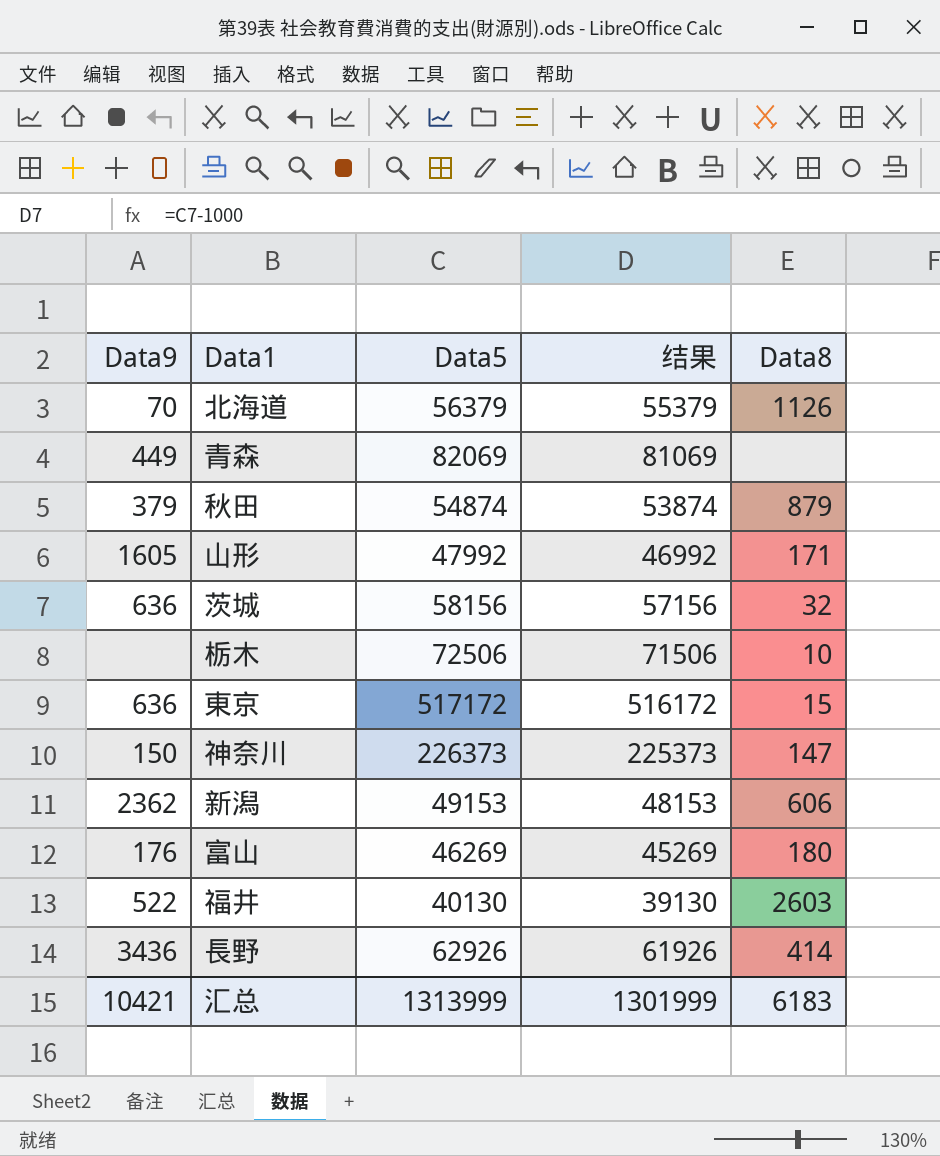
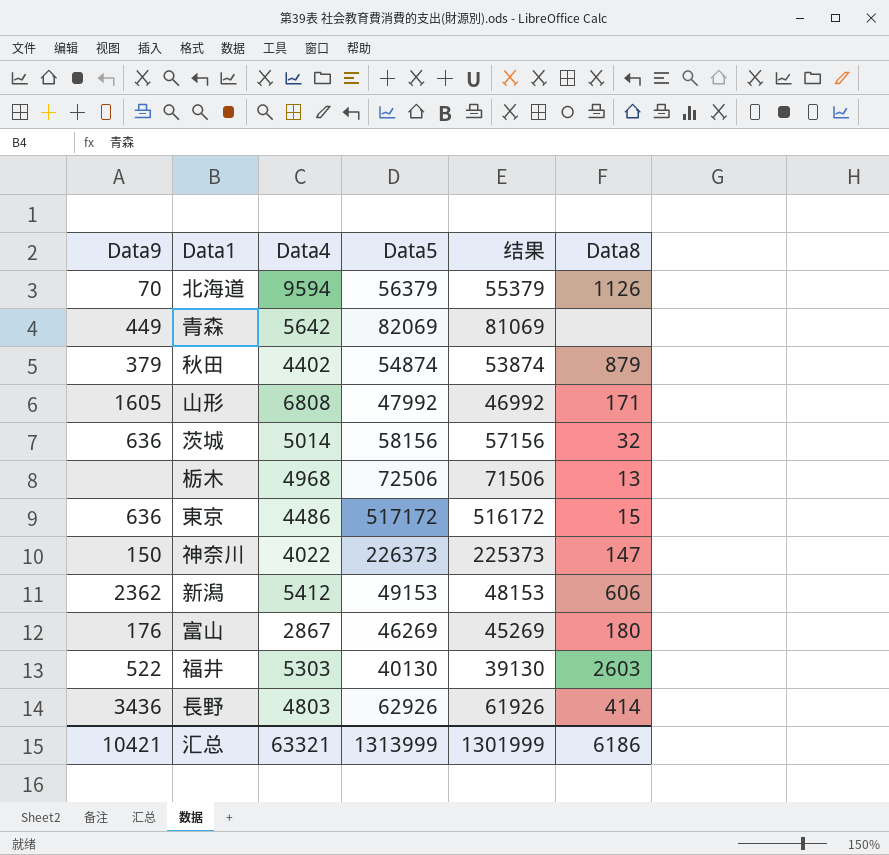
column Data4 | position: none -> 3
栃木 | Data8: 10 -> 13
汇总 | Data8: 6183 -> 6186

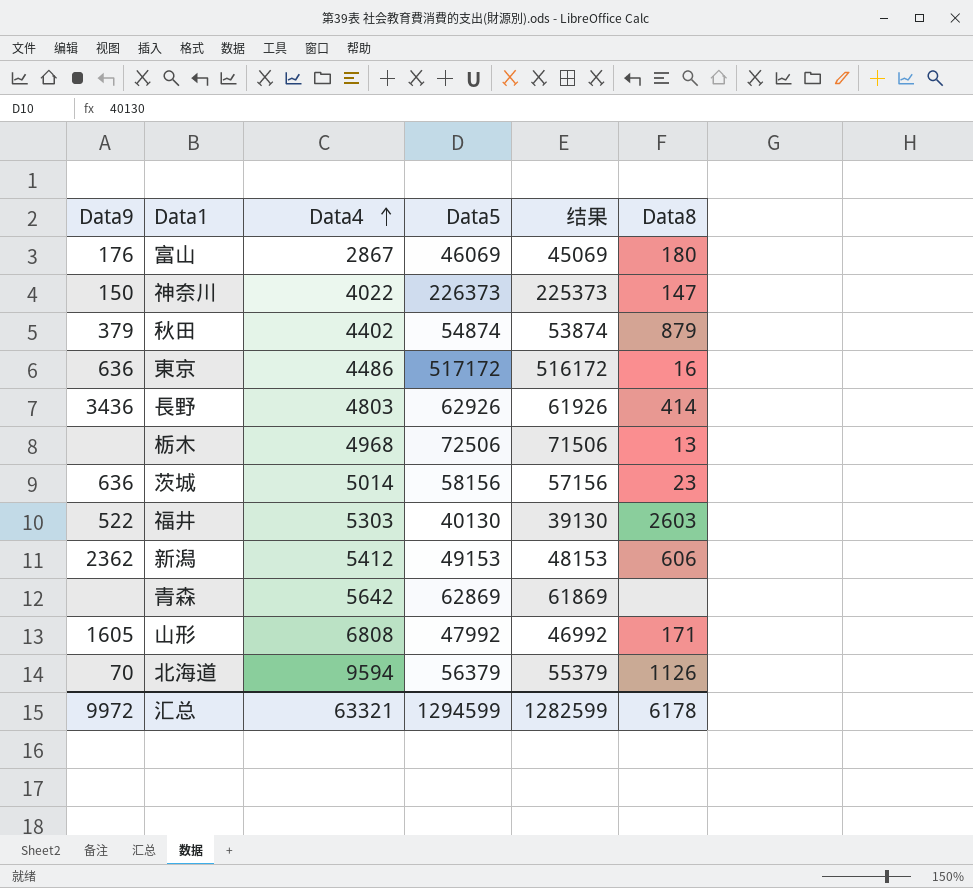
row order: none -> Data4 ascending
富山 | Data5: 46269 -> 46069
富山 | 结果: 45269 -> 45069
東京 | Data8: 15 -> 16
茨城 | Data8: 32 -> 23
青森 | Data9: 449 -> none
青森 | Data5: 82069 -> 62869
青森 | 结果: 81069 -> 61869
汇总 | Data9: 10421 -> 9972
汇总 | Data5: 1313999 -> 1294599
汇总 | 结果: 1301999 -> 1282599
汇总 | Data8: 6186 -> 6178

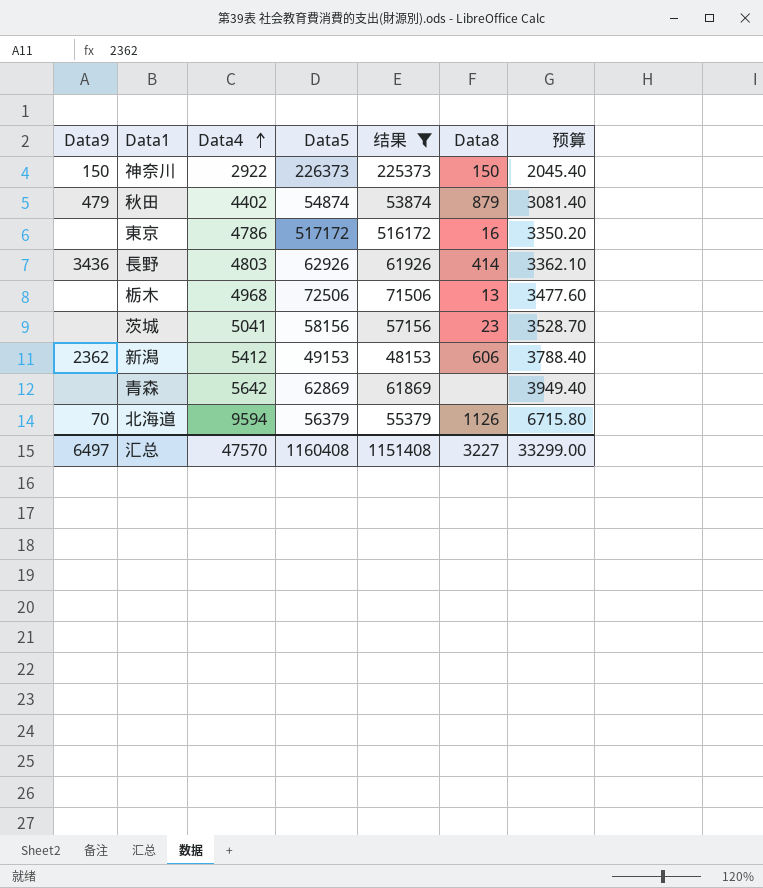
filter: none -> 结果 >= 48153
column 预算 | formula: none -> [Data4] * 0.7
神奈川 | Data4: 4022 -> 2922
神奈川 | Data8: 147 -> 150
秋田 | Data9: 379 -> 479
東京 | Data9: 636 -> none
東京 | Data4: 4486 -> 4786
茨城 | Data9: 636 -> none
茨城 | Data4: 5014 -> 5041
汇总 | Data9: 9972 -> 6497
汇总 | Data4: 63321 -> 47570
汇总 | Data5: 1294599 -> 1160408
汇总 | 结果: 1282599 -> 1151408
汇总 | Data8: 6178 -> 3227

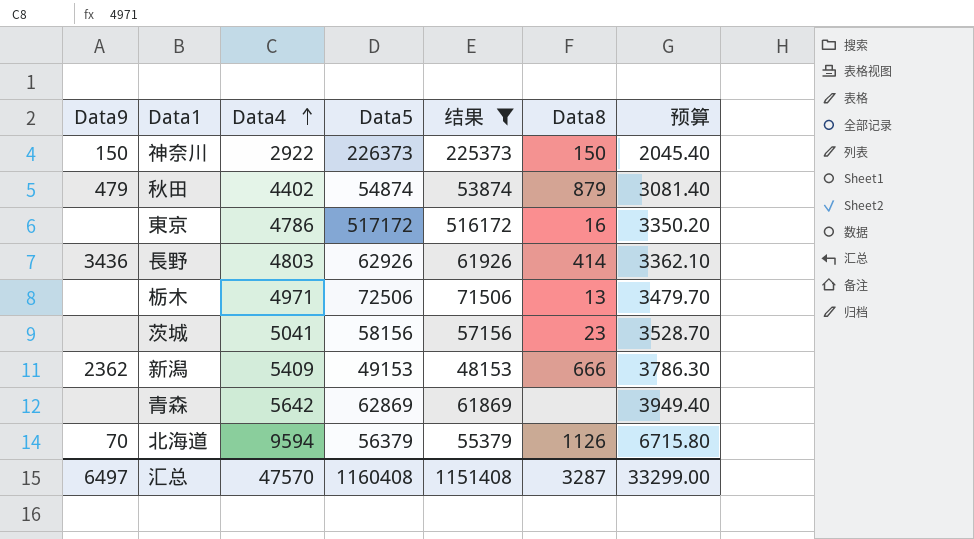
栃木 | Data4: 4968 -> 4971
栃木 | 预算: 3477.60 -> 3479.70
新潟 | Data4: 5412 -> 5409
新潟 | Data8: 606 -> 666
新潟 | 预算: 3788.40 -> 3786.30
汇总 | Data8: 3227 -> 3287

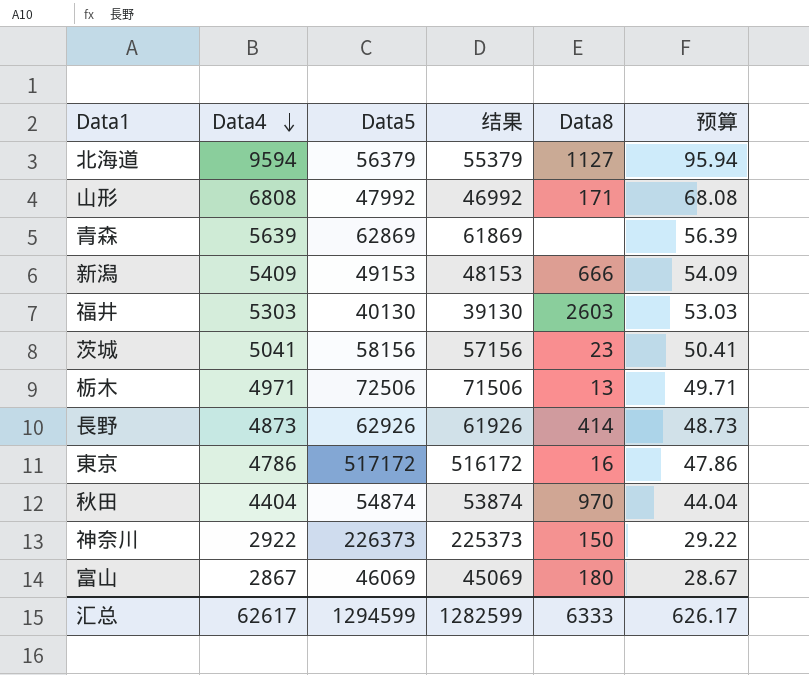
filter: 结果 >= 48153 -> none
row order: Data4 ascending -> Data4 descending
column Data9 | position: 1 -> none
column 预算 | formula: [Data4] * 0.7 -> [Data4] * 0.01
北海道 | Data8: 1126 -> 1127
青森 | Data4: 5642 -> 5639
長野 | Data4: 4803 -> 4873
秋田 | Data4: 4402 -> 4404
秋田 | Data8: 879 -> 970
汇总 | Data4: 47570 -> 62617
汇总 | Data5: 1160408 -> 1294599
汇总 | 结果: 1151408 -> 1282599
汇总 | Data8: 3287 -> 6333
汇总 | 预算: 33299.00 -> 626.17

